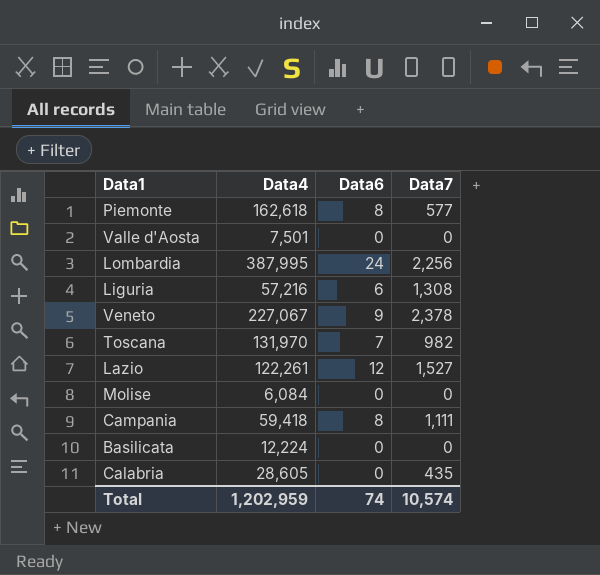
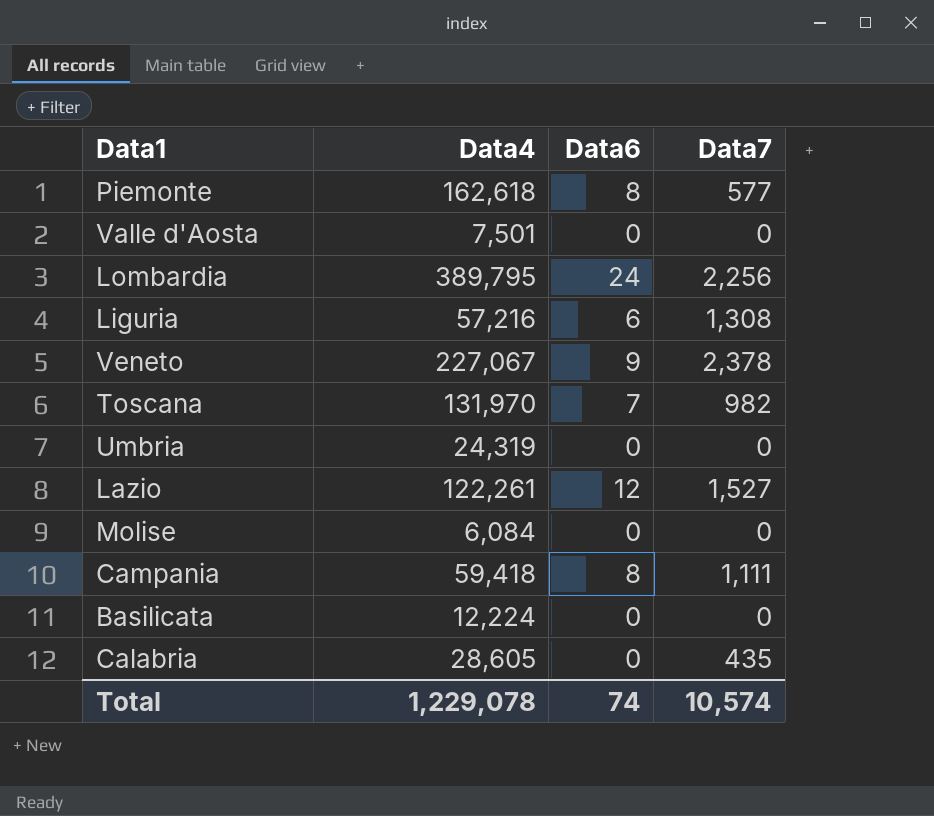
Lombardia | Data4: 387,995 -> 389,795
row Umbria: none -> 24,319 | 0 | 0
Total | Data4: 1,202,959 -> 1,229,078

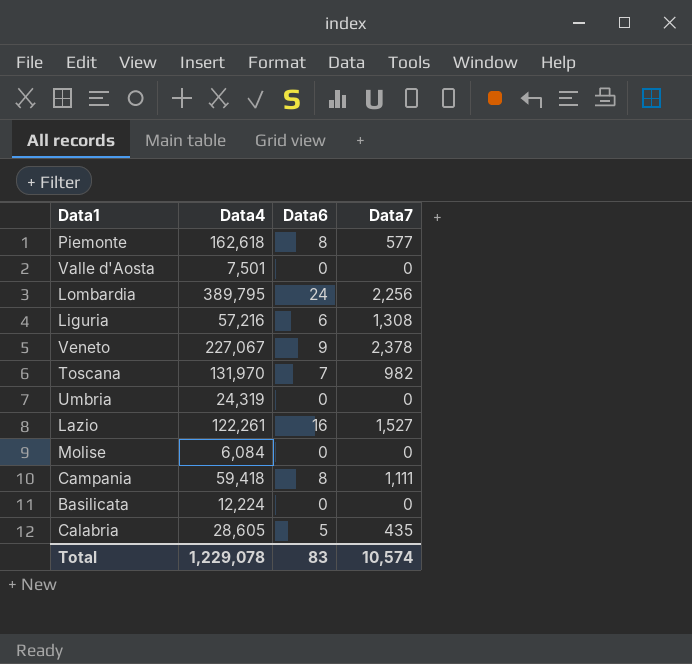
Lazio | Data6: 12 -> 16
Calabria | Data6: 0 -> 5
Total | Data6: 74 -> 83

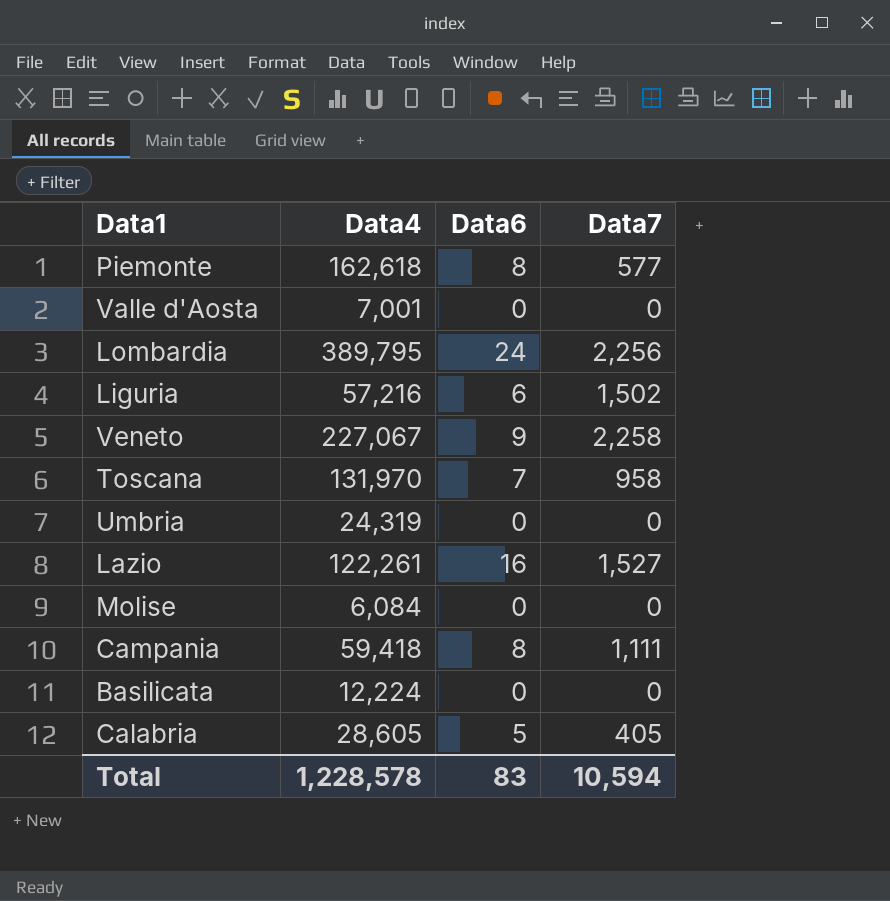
Valle d'Aosta | Data4: 7,501 -> 7,001
Liguria | Data7: 1,308 -> 1,502
Veneto | Data7: 2,378 -> 2,258
Toscana | Data7: 982 -> 958
Calabria | Data7: 435 -> 405
Total | Data4: 1,229,078 -> 1,228,578
Total | Data7: 10,574 -> 10,594

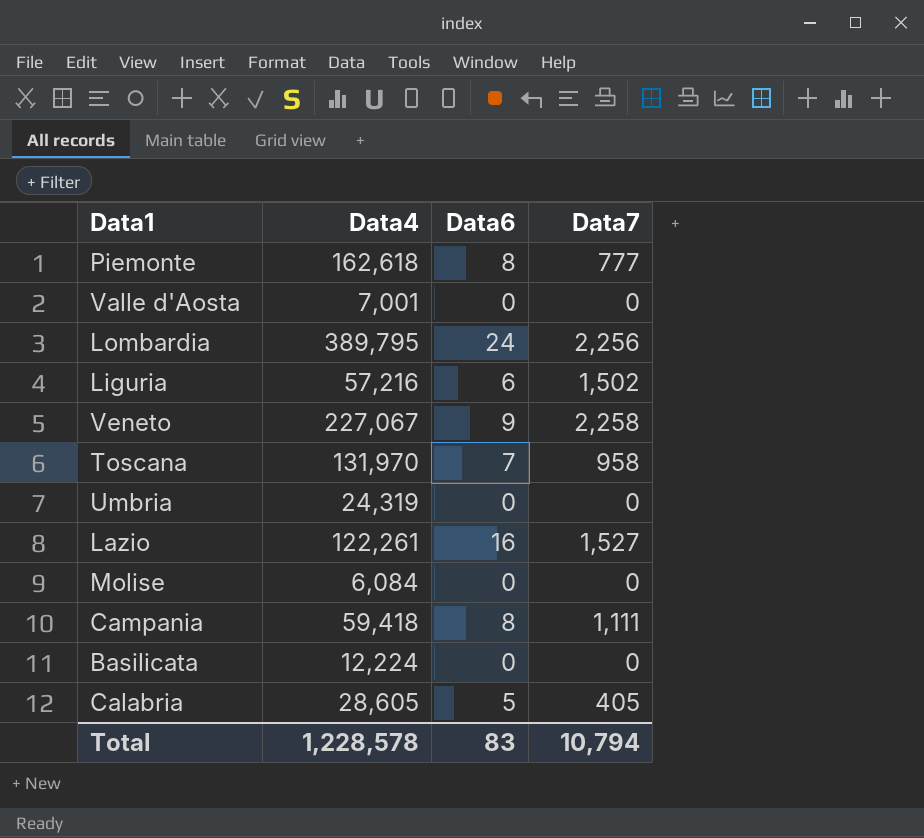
Piemonte | Data7: 577 -> 777
Total | Data7: 10,594 -> 10,794

